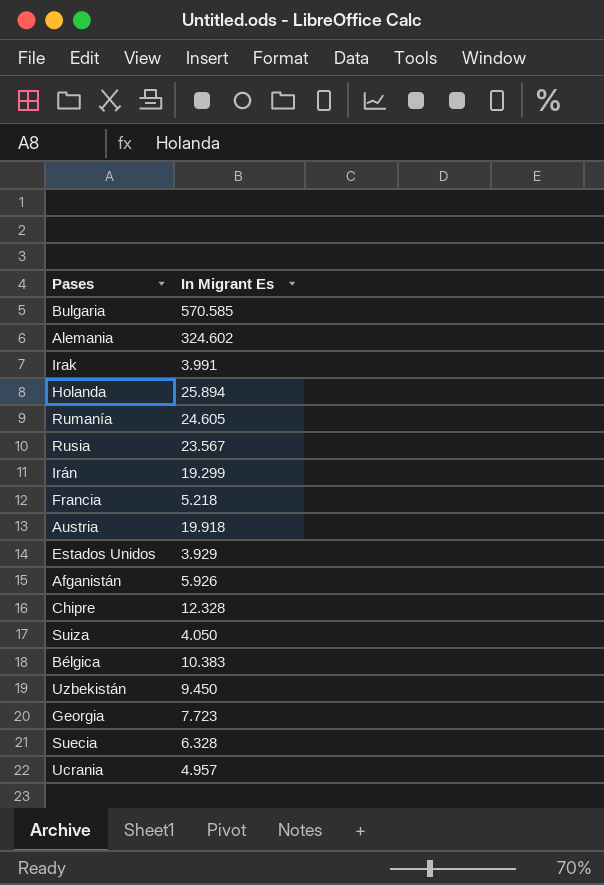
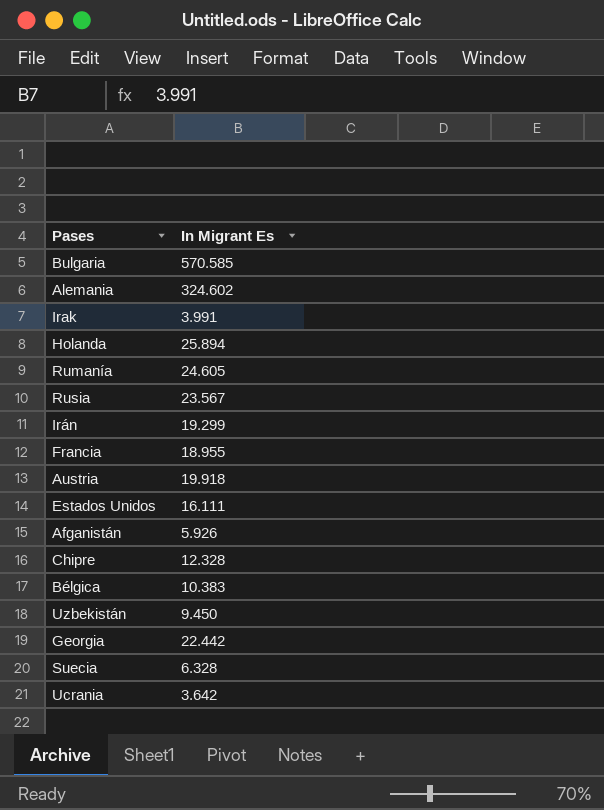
row Suiza: 4.050 -> none
Francia | In Migrant Es: 5.218 -> 18.955
Estados Unidos | In Migrant Es: 3.929 -> 16.111
Georgia | In Migrant Es: 7.723 -> 22.442
Ucrania | In Migrant Es: 4.957 -> 3.642

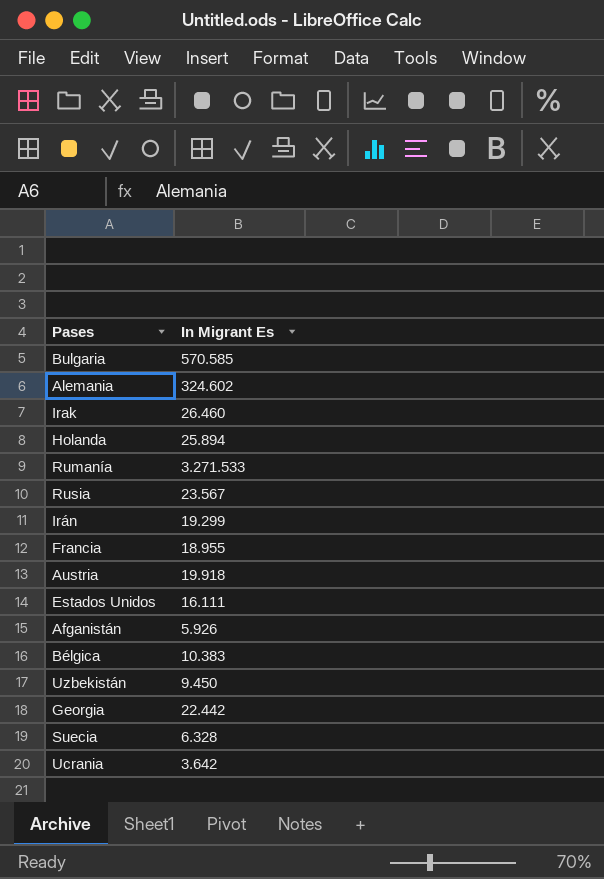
row Chipre: 12.328 -> none
Irak | In Migrant Es: 3.991 -> 26.460
Rumanía | In Migrant Es: 24.605 -> 3.271.533

